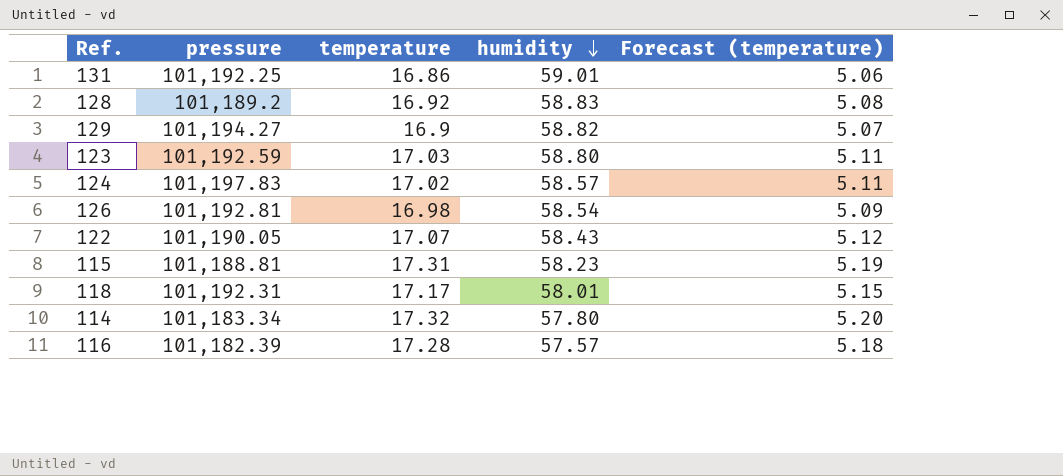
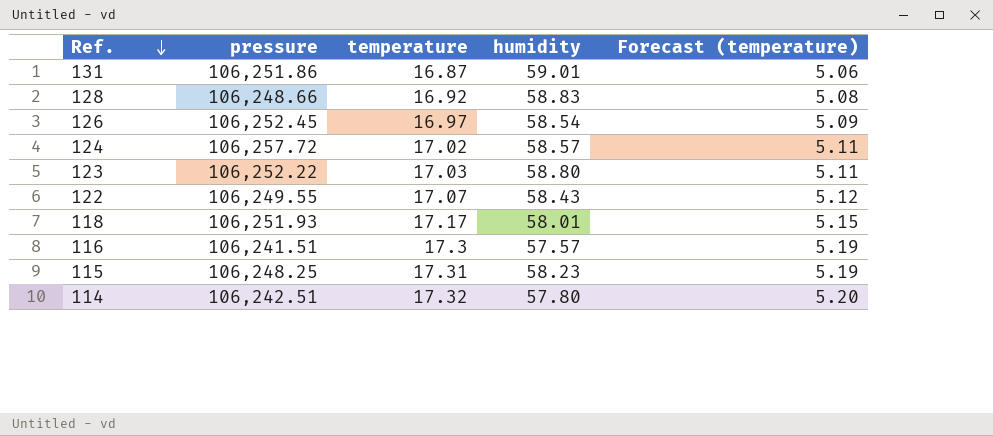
row order: humidity descending -> Ref. descending
row 129: 101,194.27 | 16.9 | 58.82 | 5.07 -> none
131 | pressure: 101,192.25 -> 106,251.86
131 | temperature: 16.86 -> 16.87
128 | pressure: 101,189.2 -> 106,248.66
126 | pressure: 101,192.81 -> 106,252.45
126 | temperature: 16.98 -> 16.97
124 | pressure: 101,197.83 -> 106,257.72
123 | pressure: 101,192.59 -> 106,252.22
122 | pressure: 101,190.05 -> 106,249.55
118 | pressure: 101,192.31 -> 106,251.93
116 | pressure: 101,182.39 -> 106,241.51
116 | temperature: 17.28 -> 17.3
116 | Forecast (temperature): 5.18 -> 5.19
115 | pressure: 101,188.81 -> 106,248.25
114 | pressure: 101,183.34 -> 106,242.51

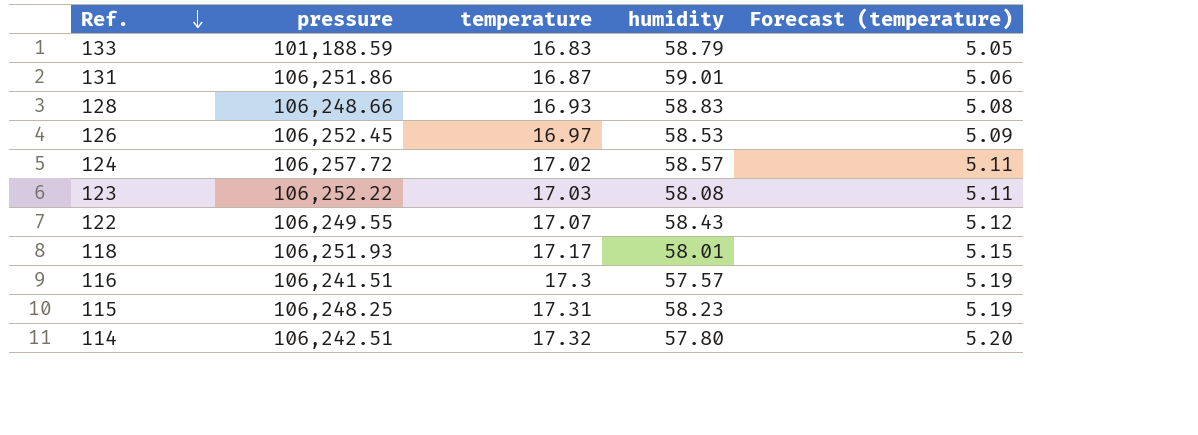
row 133: none -> 101,188.59 | 16.83 | 58.79 | 5.05
128 | temperature: 16.92 -> 16.93
126 | humidity: 58.54 -> 58.53
123 | humidity: 58.80 -> 58.08

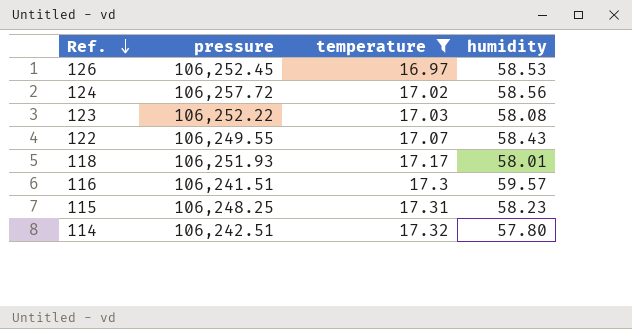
filter: none -> temperature >= 16.97
column Forecast (temperature) | formula: [temperature] * 0.3 -> none
124 | humidity: 58.57 -> 58.56
116 | humidity: 57.57 -> 59.57

